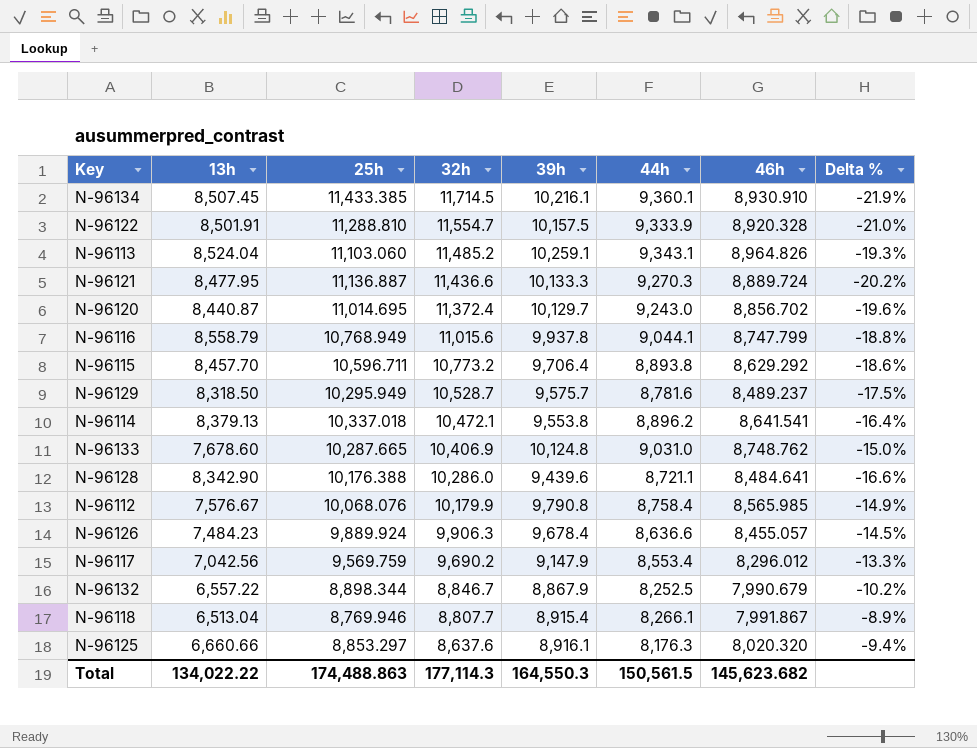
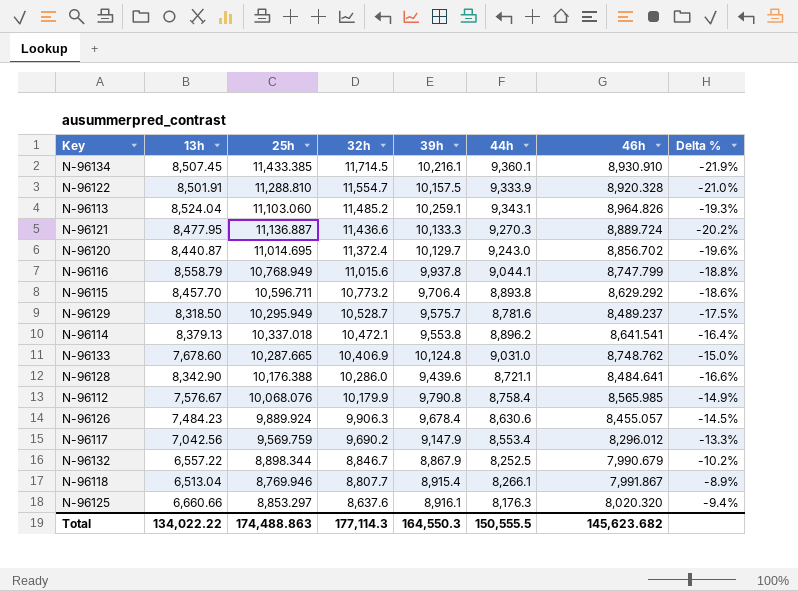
N-96126 | 44h: 8,636.6 -> 8,630.6
Total | 44h: 150,561.5 -> 150,555.5

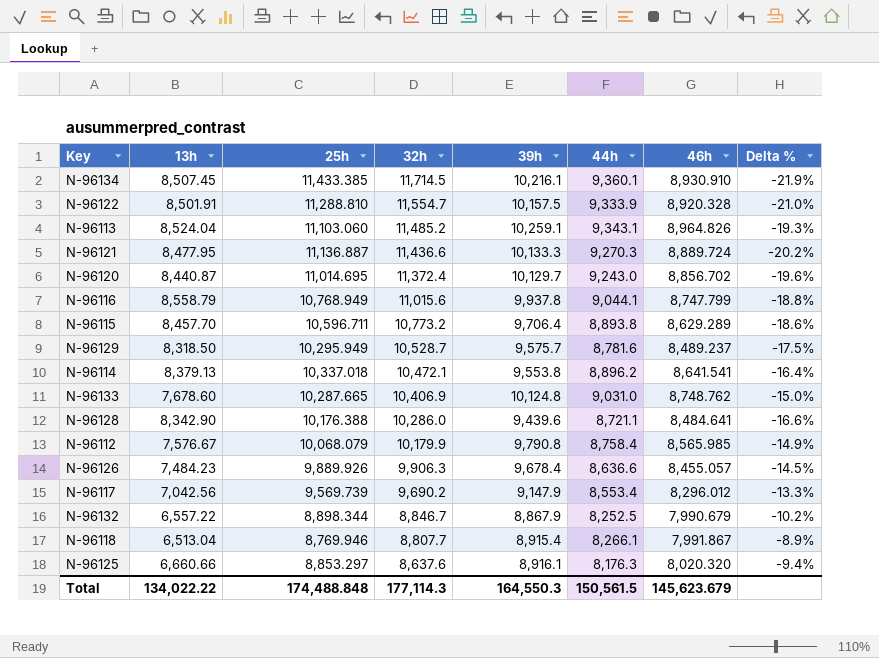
N-96115 | 46h: 8,629.292 -> 8,629.289
N-96112 | 25h: 10,068.076 -> 10,068.079
N-96126 | 25h: 9,889.924 -> 9,889.926
N-96126 | 44h: 8,630.6 -> 8,636.6
N-96117 | 25h: 9,569.759 -> 9,569.739
Total | 25h: 174,488.863 -> 174,488.848
Total | 44h: 150,555.5 -> 150,561.5
Total | 46h: 145,623.682 -> 145,623.679

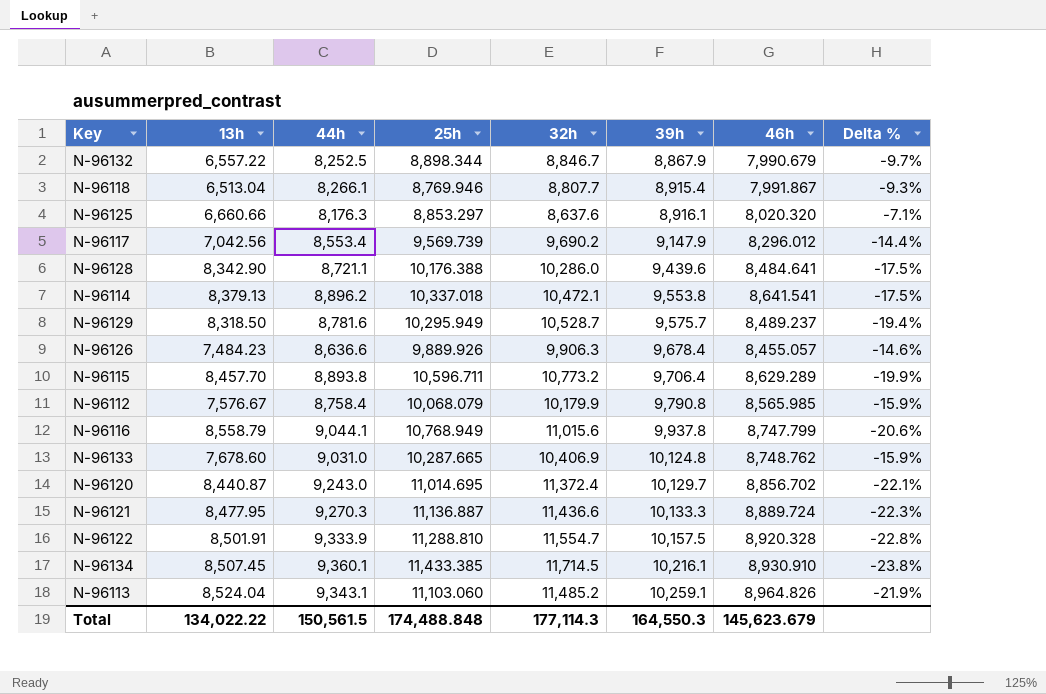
row order: 32h descending -> 39h ascending
column 44h | position: 6 -> 3
column Delta % | formula: ([46h] - [25h]) / [25h] -> ([46h] - [32h]) / [32h]

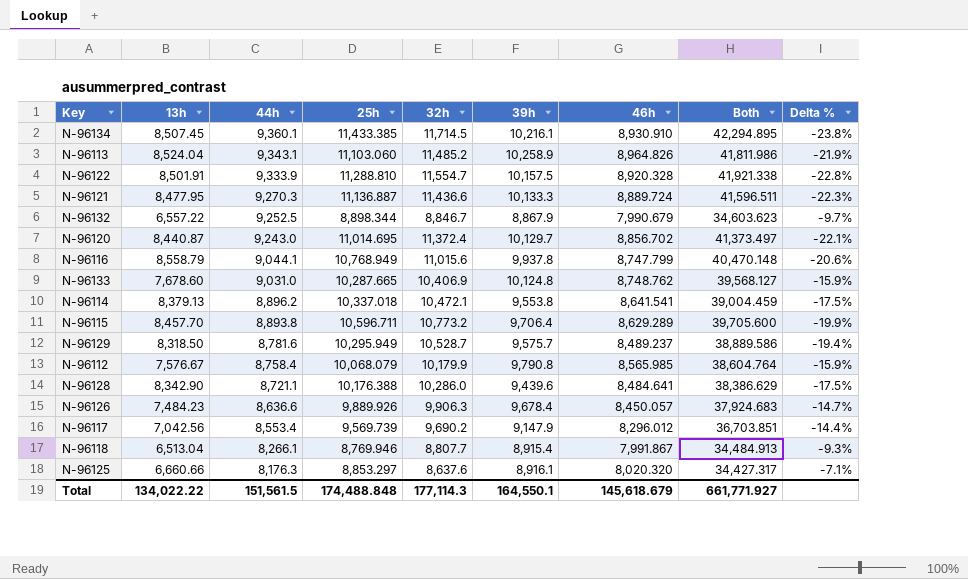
row order: 39h ascending -> 44h descending
column Both | formula: none -> [25h] + [32h] + [39h] + [46h]
N-96113 | 39h: 10,259.1 -> 10,258.9
N-96132 | 44h: 8,252.5 -> 9,252.5
N-96126 | 46h: 8,455.057 -> 8,450.057
N-96126 | Delta %: -14.6% -> -14.7%
Total | 44h: 150,561.5 -> 151,561.5
Total | 39h: 164,550.3 -> 164,550.1
Total | 46h: 145,623.679 -> 145,618.679

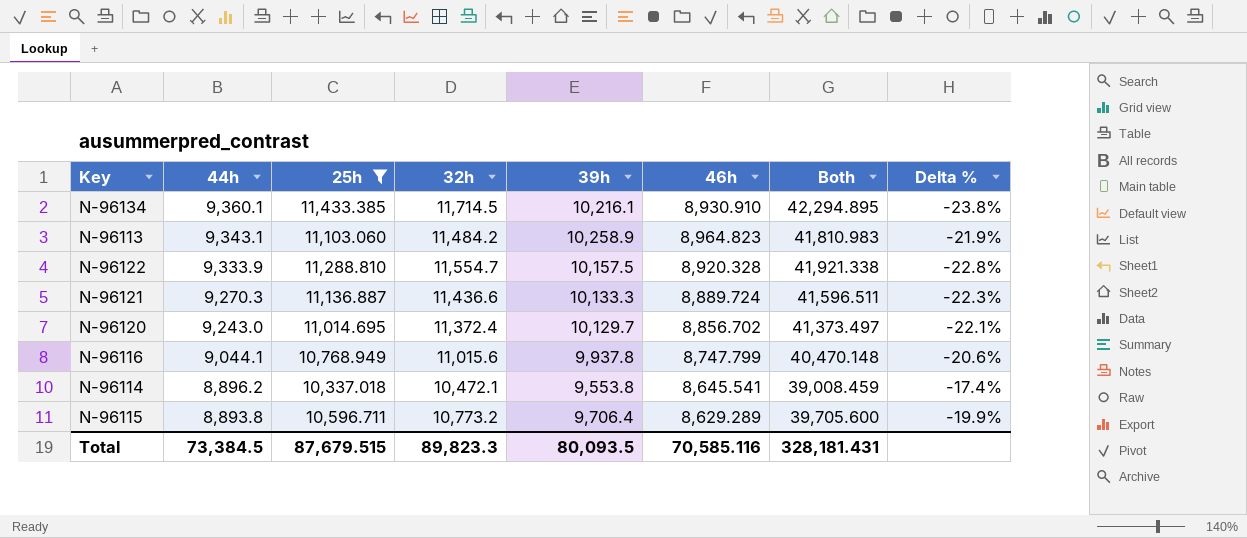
filter: none -> 25h >= 10,337.018
column 13h | position: 2 -> none
N-96113 | 32h: 11,485.2 -> 11,484.2
N-96113 | 46h: 8,964.826 -> 8,964.823
N-96113 | Both: 41,811.986 -> 41,810.983
N-96114 | 46h: 8,641.541 -> 8,645.541
N-96114 | Both: 39,004.459 -> 39,008.459
N-96114 | Delta %: -17.5% -> -17.4%
Total | 44h: 151,561.5 -> 73,384.5
Total | 25h: 174,488.848 -> 87,679.515
Total | 32h: 177,114.3 -> 89,823.3
Total | 39h: 164,550.1 -> 80,093.5
Total | 46h: 145,618.679 -> 70,585.116
Total | Both: 661,771.927 -> 328,181.431

